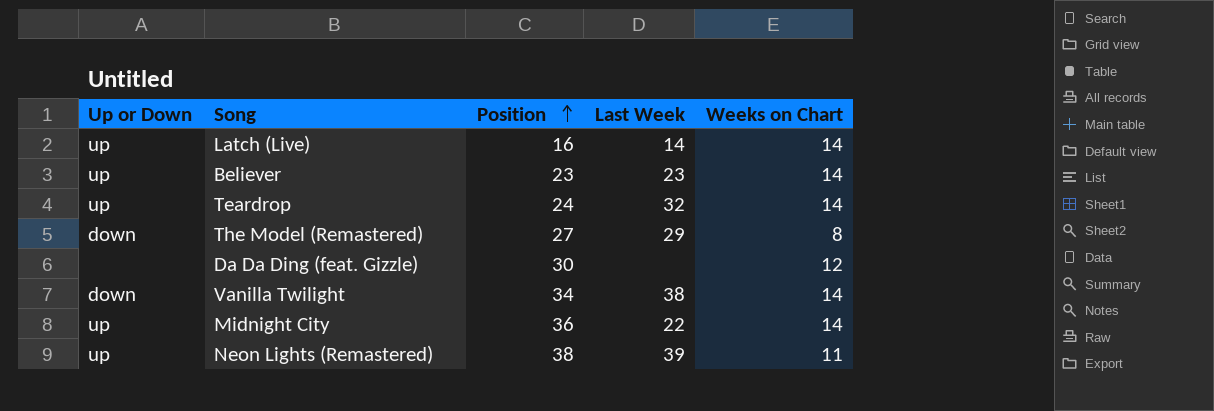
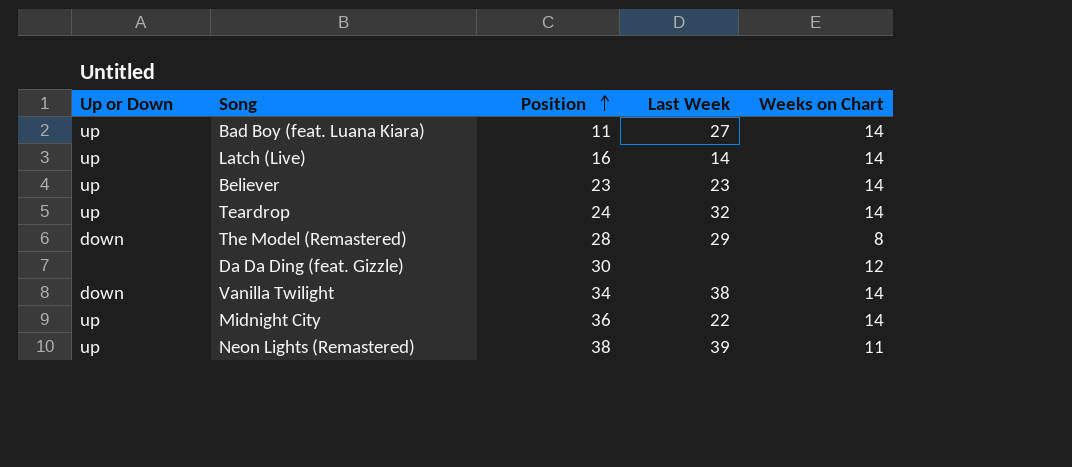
row Bad Boy (feat. Luana Kiara): none -> up | 11 | 27 | 14
The Model (Remastered) | Position: 27 -> 28

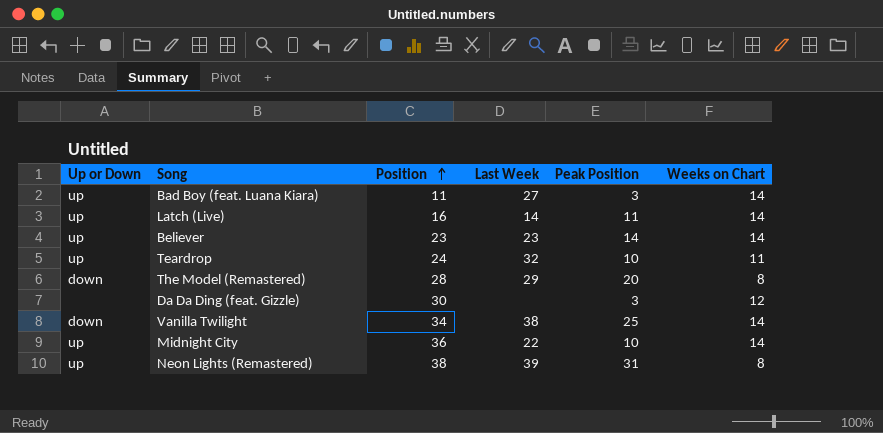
column Peak Position | position: none -> 5
Teardrop | Weeks on Chart: 14 -> 11
Neon Lights (Remastered) | Weeks on Chart: 11 -> 8

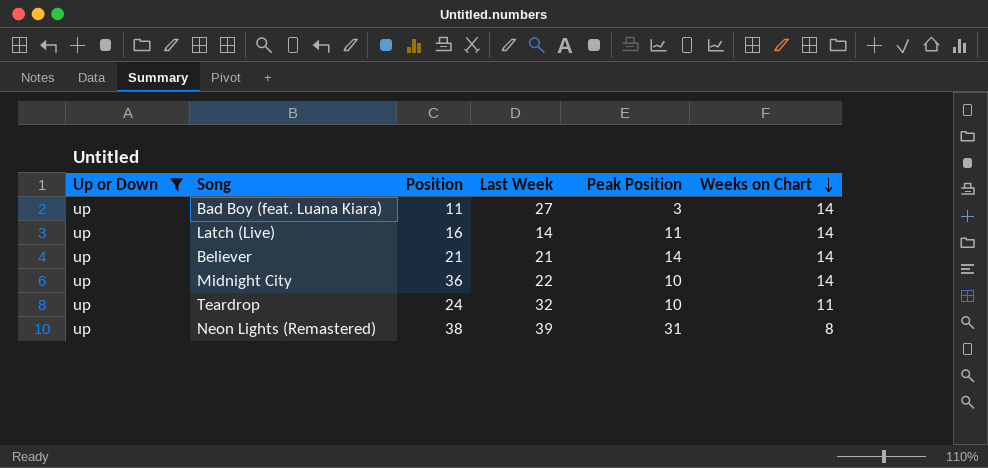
filter: none -> Up or Down = up
row order: Position ascending -> Weeks on Chart descending
Believer | Position: 23 -> 21
Believer | Last Week: 23 -> 21

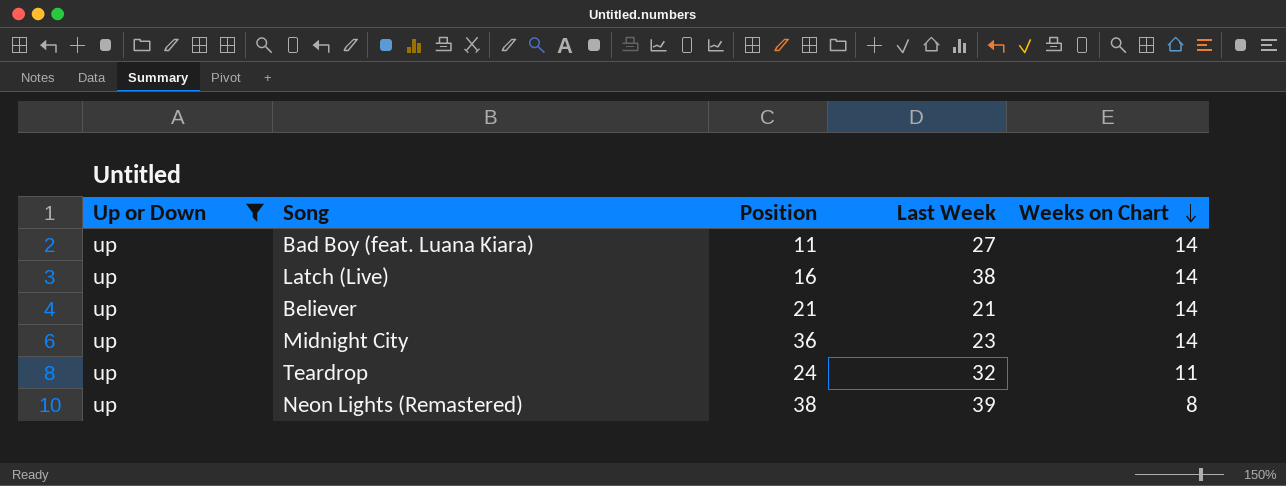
column Peak Position | position: 5 -> none
Latch (Live) | Last Week: 14 -> 38
Midnight City | Last Week: 22 -> 23

